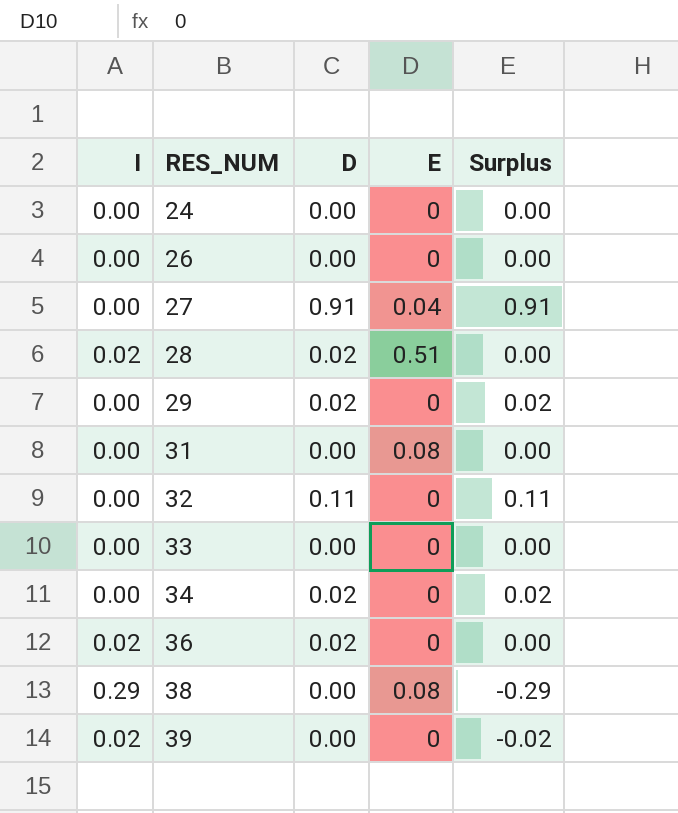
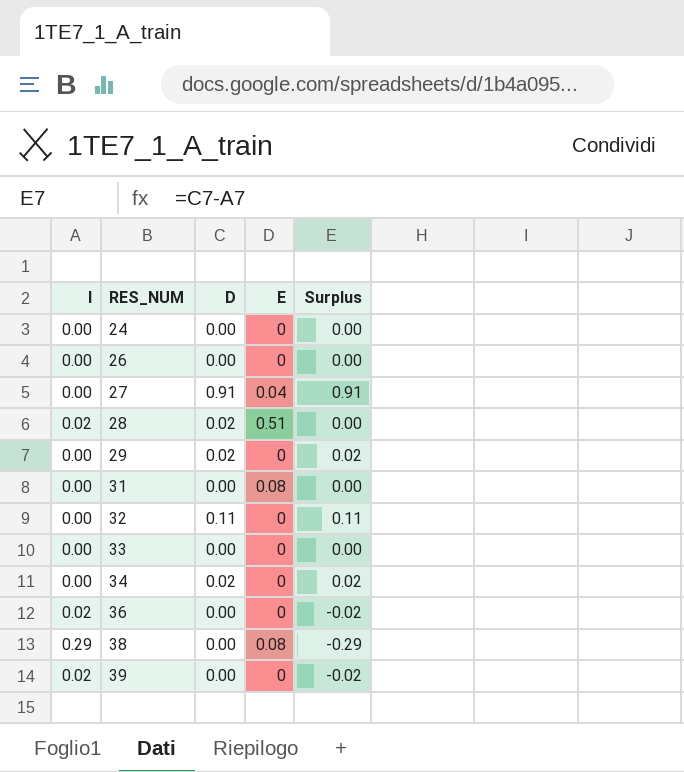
36 | D: 0.02 -> 0.00
36 | Surplus: 0.00 -> -0.02

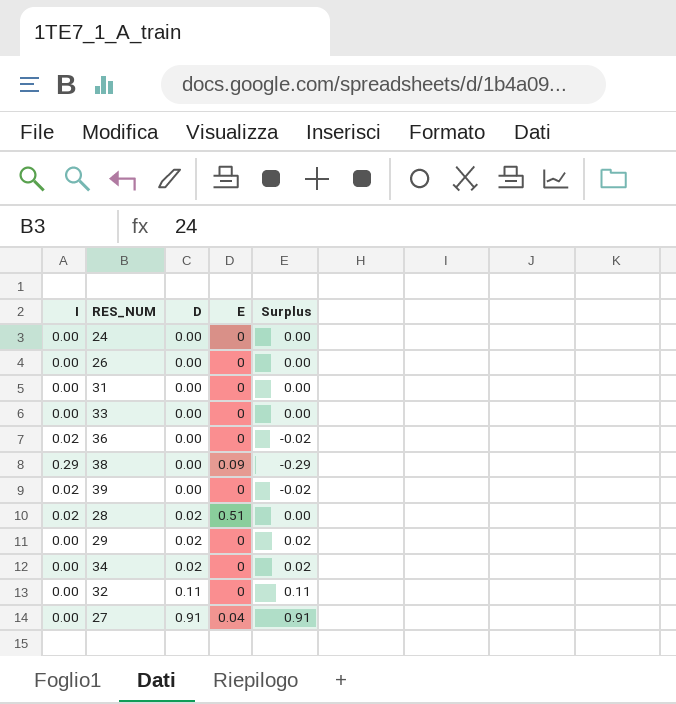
row order: RES_NUM ascending -> D ascending
31 | E: 0.08 -> 0
38 | E: 0.08 -> 0.09

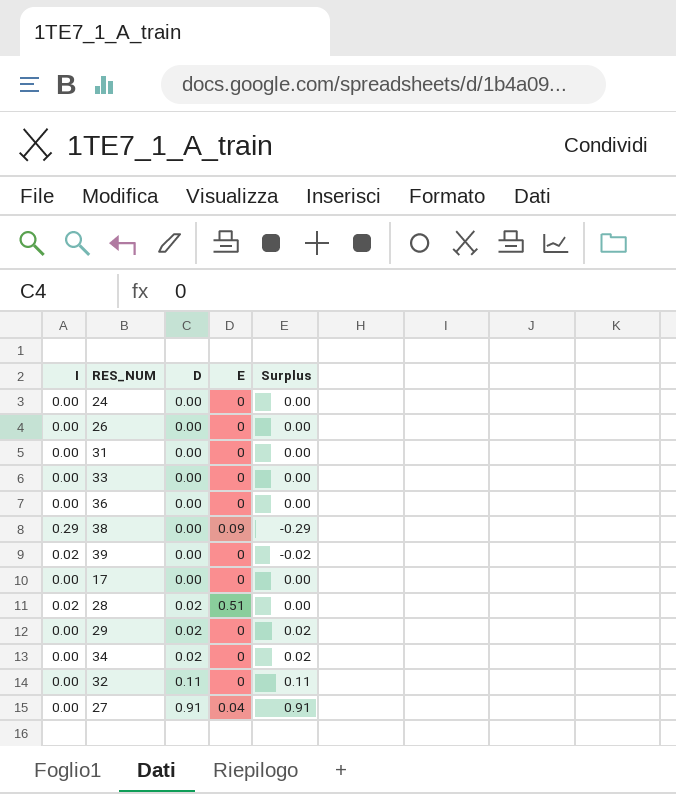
36 | I: 0.02 -> 0.00
36 | Surplus: -0.02 -> 0.00
row 17: none -> 0.00 | 0.00 | 0 | 0.00

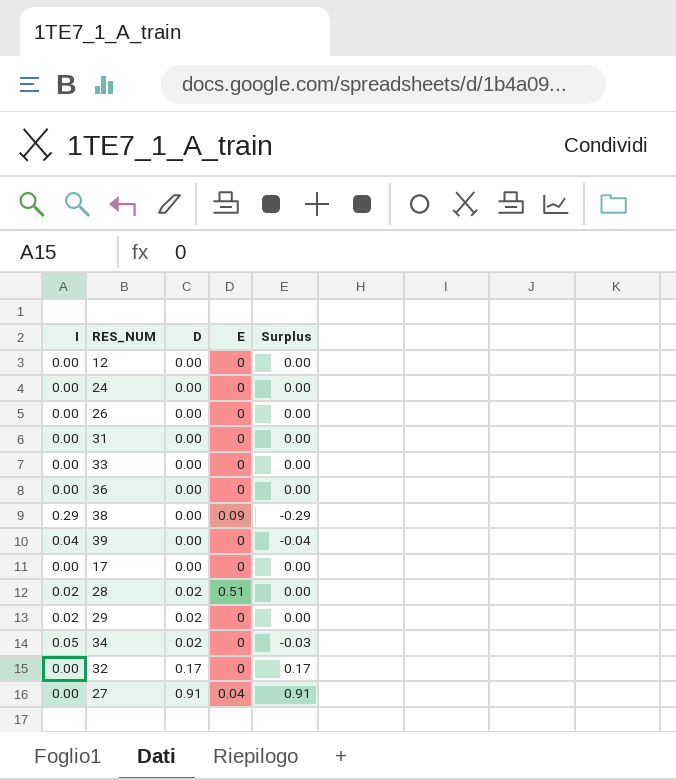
row 12: none -> 0.00 | 0.00 | 0 | 0.00
39 | I: 0.02 -> 0.04
39 | Surplus: -0.02 -> -0.04
29 | I: 0.00 -> 0.02
29 | Surplus: 0.02 -> 0.00
34 | I: 0.00 -> 0.05
34 | Surplus: 0.02 -> -0.03
32 | D: 0.11 -> 0.17
32 | Surplus: 0.11 -> 0.17

